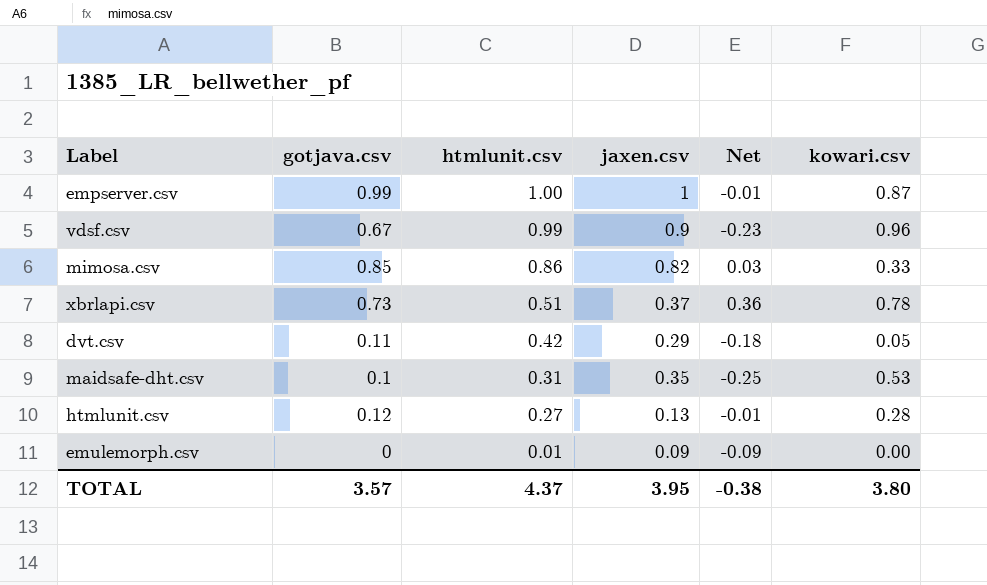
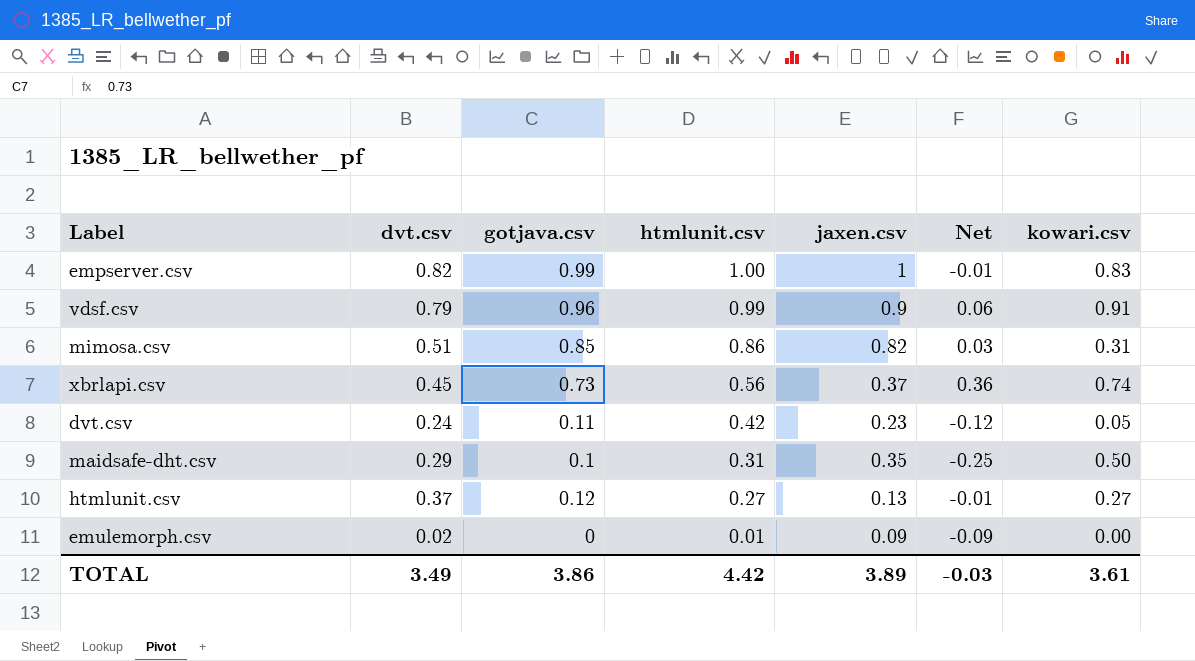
column dvt.csv | position: none -> 2
empserver.csv | kowari.csv: 0.87 -> 0.83
vdsf.csv | gotjava.csv: 0.67 -> 0.96
vdsf.csv | Net: -0.23 -> 0.06
vdsf.csv | kowari.csv: 0.96 -> 0.91
mimosa.csv | kowari.csv: 0.33 -> 0.31
xbrlapi.csv | htmlunit.csv: 0.51 -> 0.56
xbrlapi.csv | kowari.csv: 0.78 -> 0.74
dvt.csv | jaxen.csv: 0.29 -> 0.23
dvt.csv | Net: -0.18 -> -0.12
maidsafe-dht.csv | kowari.csv: 0.53 -> 0.50
htmlunit.csv | kowari.csv: 0.28 -> 0.27
TOTAL | gotjava.csv: 3.57 -> 3.86
TOTAL | htmlunit.csv: 4.37 -> 4.42
TOTAL | jaxen.csv: 3.95 -> 3.89
TOTAL | Net: -0.38 -> -0.03
TOTAL | kowari.csv: 3.80 -> 3.61

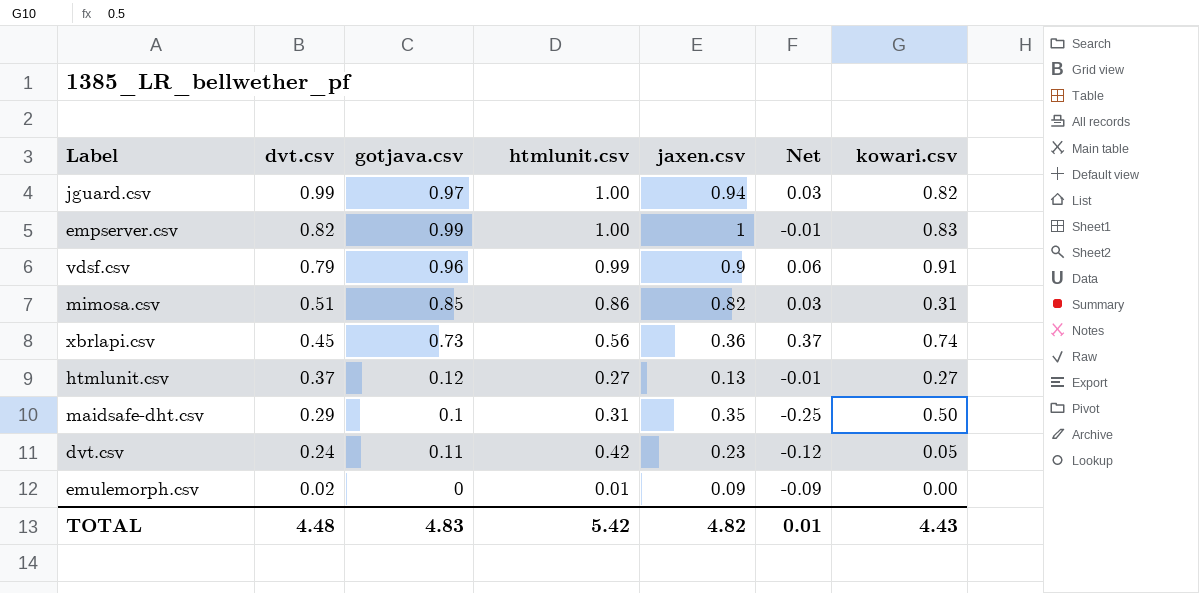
row order: htmlunit.csv descending -> dvt.csv descending
row jguard.csv: none -> 0.99 | 0.97 | 1.00 | 0.94 | 0.03 | 0.82
xbrlapi.csv | jaxen.csv: 0.37 -> 0.36
xbrlapi.csv | Net: 0.36 -> 0.37
TOTAL | dvt.csv: 3.49 -> 4.48
TOTAL | gotjava.csv: 3.86 -> 4.83
TOTAL | htmlunit.csv: 4.42 -> 5.42
TOTAL | jaxen.csv: 3.89 -> 4.82
TOTAL | Net: -0.03 -> 0.01
TOTAL | kowari.csv: 3.61 -> 4.43

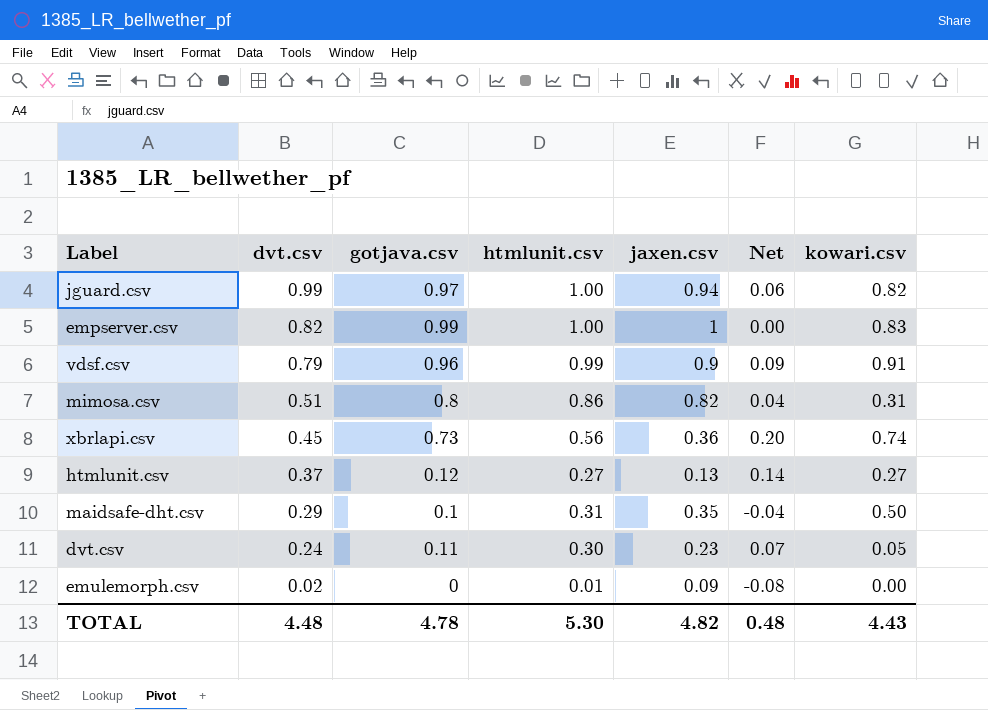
column Net | formula: [gotjava.csv] - [jaxen.csv] -> [htmlunit.csv] - [jaxen.csv]
mimosa.csv | gotjava.csv: 0.85 -> 0.8
dvt.csv | htmlunit.csv: 0.42 -> 0.30
TOTAL | gotjava.csv: 4.83 -> 4.78
TOTAL | htmlunit.csv: 5.42 -> 5.30
TOTAL | Net: 0.01 -> 0.48

